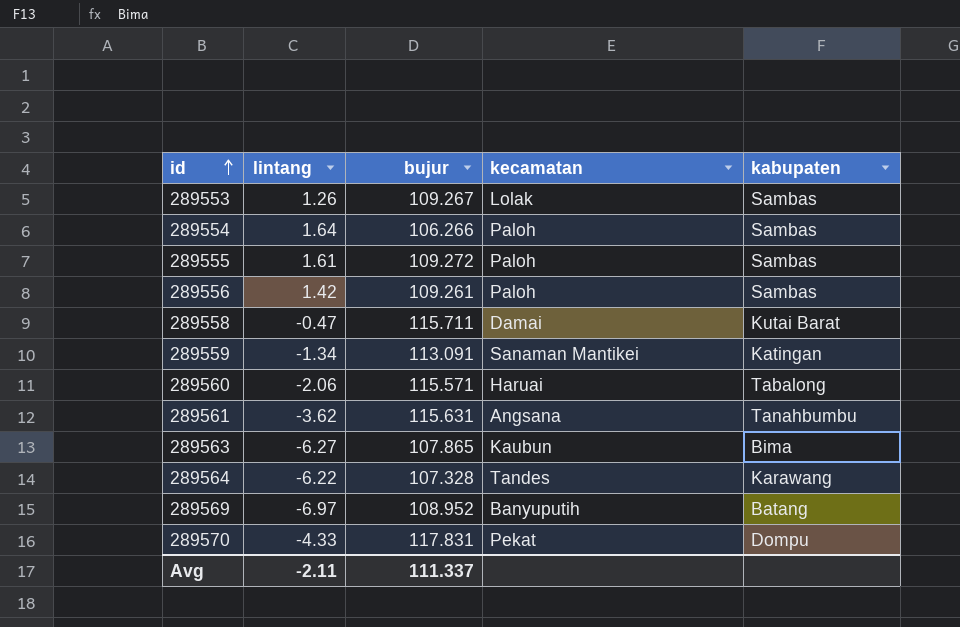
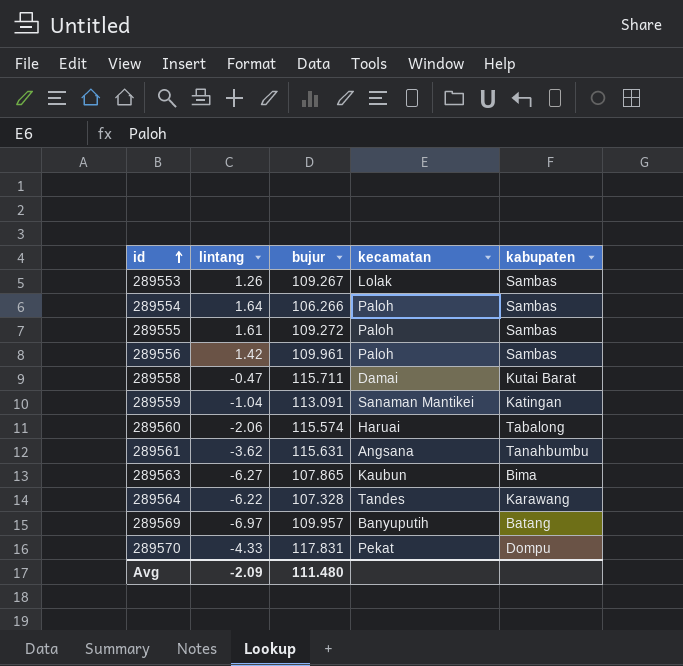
289556 | bujur: 109.261 -> 109.961
289559 | lintang: -1.34 -> -1.04
289560 | bujur: 115.571 -> 115.574
289569 | bujur: 108.952 -> 109.957
Avg | lintang: -2.11 -> -2.09
Avg | bujur: 111.337 -> 111.480

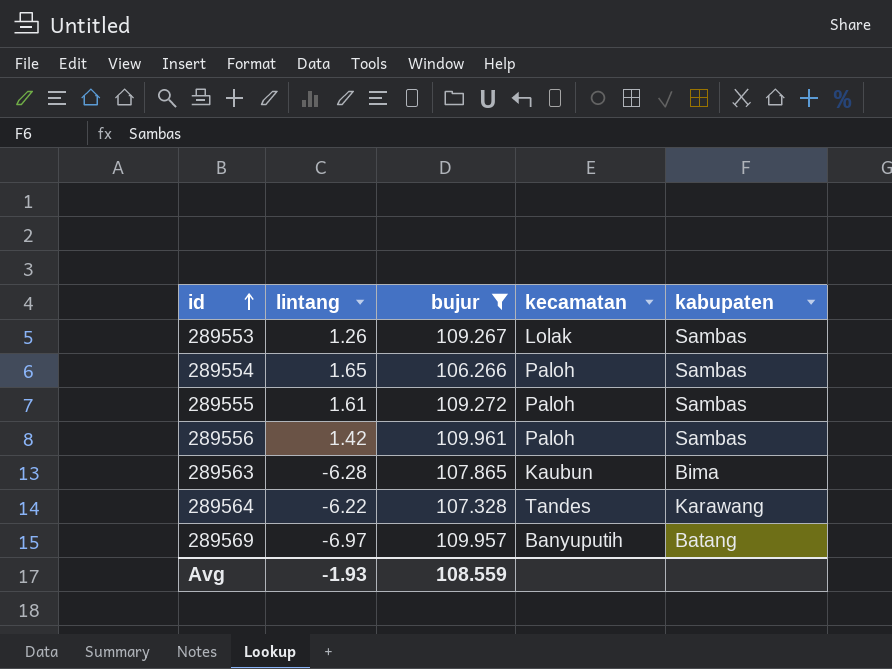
filter: none -> bujur <= 109.961
289554 | lintang: 1.64 -> 1.65
289563 | lintang: -6.27 -> -6.28
Avg | lintang: -2.09 -> -1.93
Avg | bujur: 111.480 -> 108.559

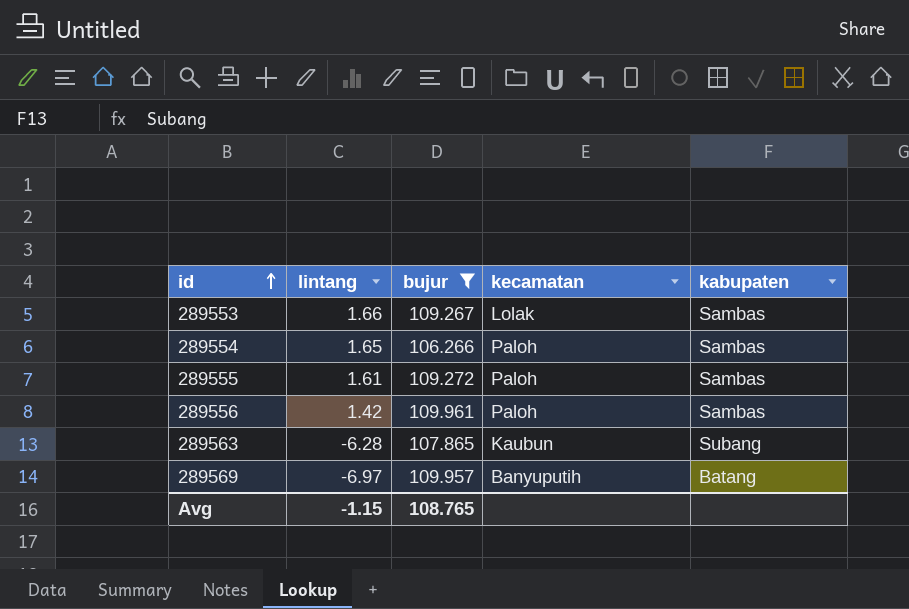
row 289564: -6.22 | 107.328 | Tandes | Karawang -> none
289553 | lintang: 1.26 -> 1.66
289563 | kabupaten: Bima -> Subang
Avg | lintang: -1.93 -> -1.15
Avg | bujur: 108.559 -> 108.765

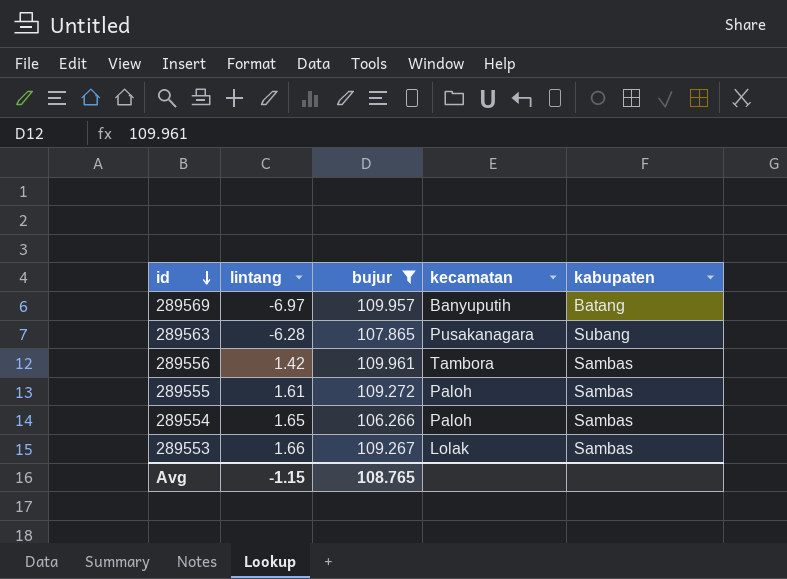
row order: id ascending -> id descending
289563 | kecamatan: Kaubun -> Pusakanagara
289556 | kecamatan: Paloh -> Tambora

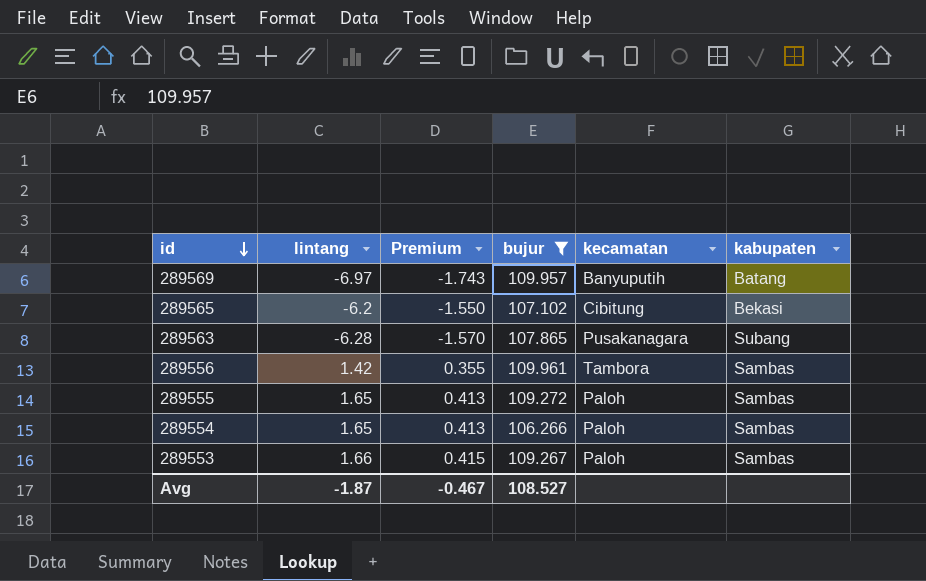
column Premium | formula: none -> [lintang] * 0.25
row 289565: none -> -6.2 | -1.550 | 107.102 | Cibitung | Bekasi
289555 | lintang: 1.61 -> 1.65
289553 | kecamatan: Lolak -> Paloh
Avg | lintang: -1.15 -> -1.87
Avg | bujur: 108.765 -> 108.527

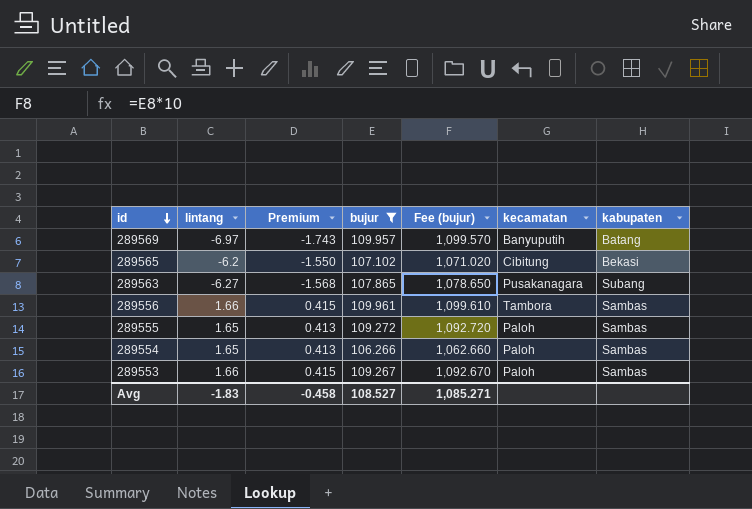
column Fee (bujur) | formula: none -> [bujur] * 10
289563 | lintang: -6.28 -> -6.27
289563 | Premium: -1.570 -> -1.568
289556 | lintang: 1.42 -> 1.66
289556 | Premium: 0.355 -> 0.415
Avg | lintang: -1.87 -> -1.83
Avg | Premium: -0.467 -> -0.458

